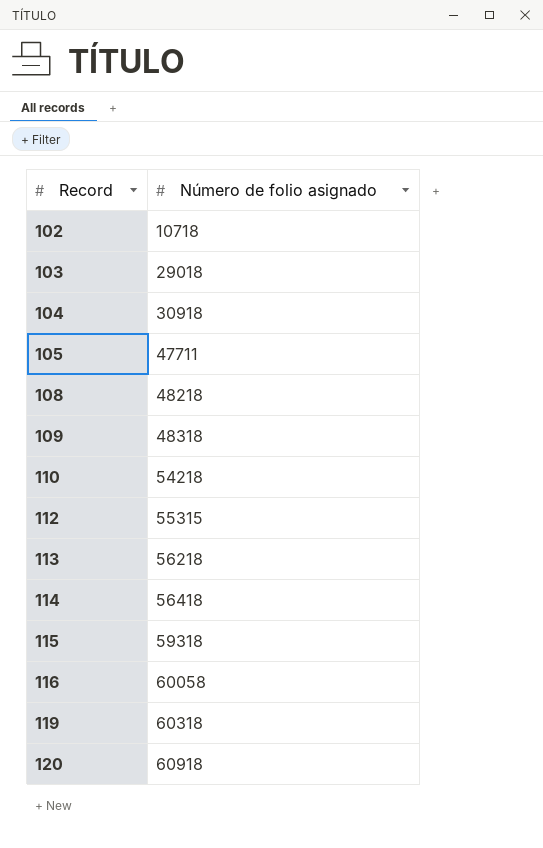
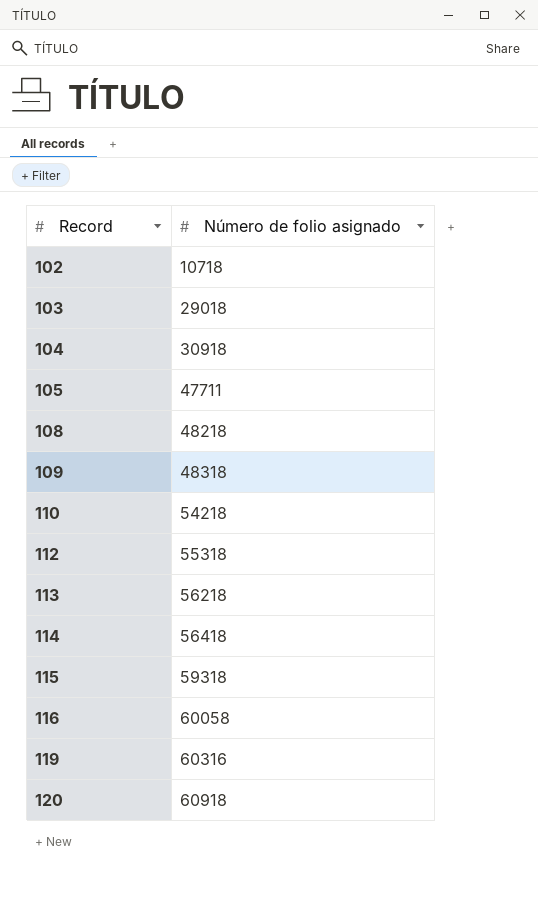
112 | Número de folio asignado: 55315 -> 55318
119 | Número de folio asignado: 60318 -> 60316

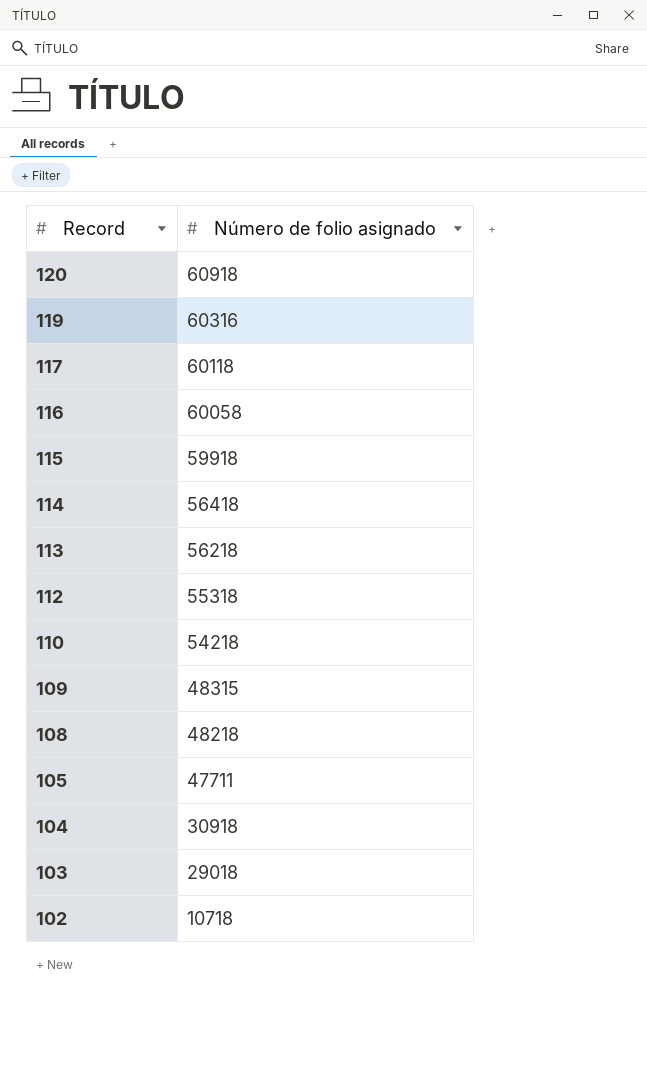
row order: Record ascending -> Record descending
row 117: none -> 60118
115 | Número de folio asignado: 59318 -> 59918
109 | Número de folio asignado: 48318 -> 48315

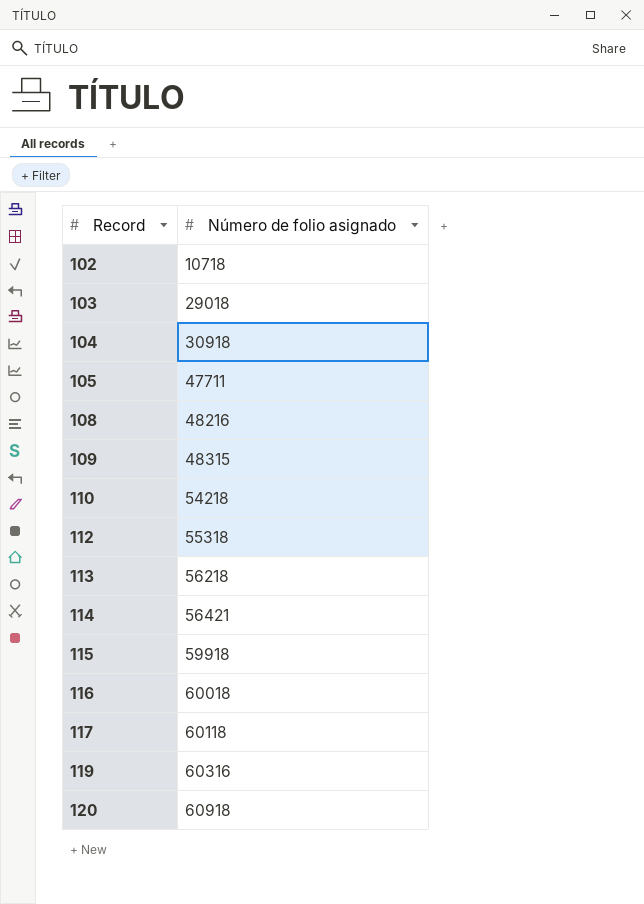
row order: Record descending -> Record ascending
108 | Número de folio asignado: 48218 -> 48216
114 | Número de folio asignado: 56418 -> 56421
116 | Número de folio asignado: 60058 -> 60018

